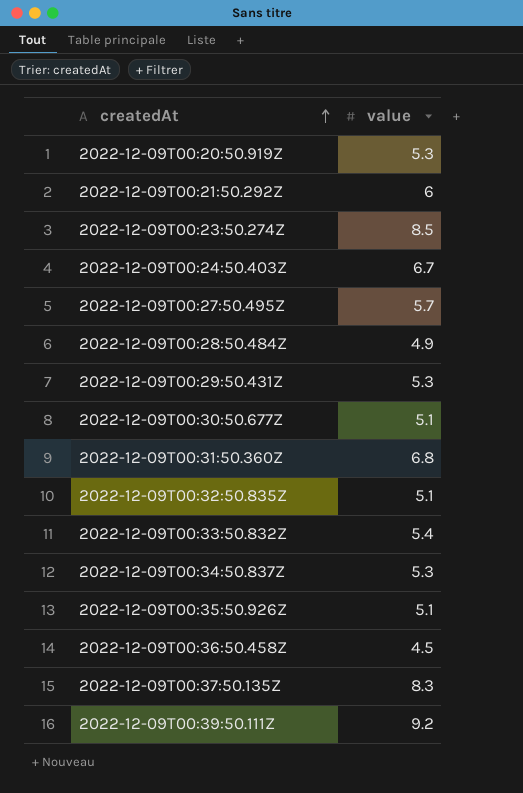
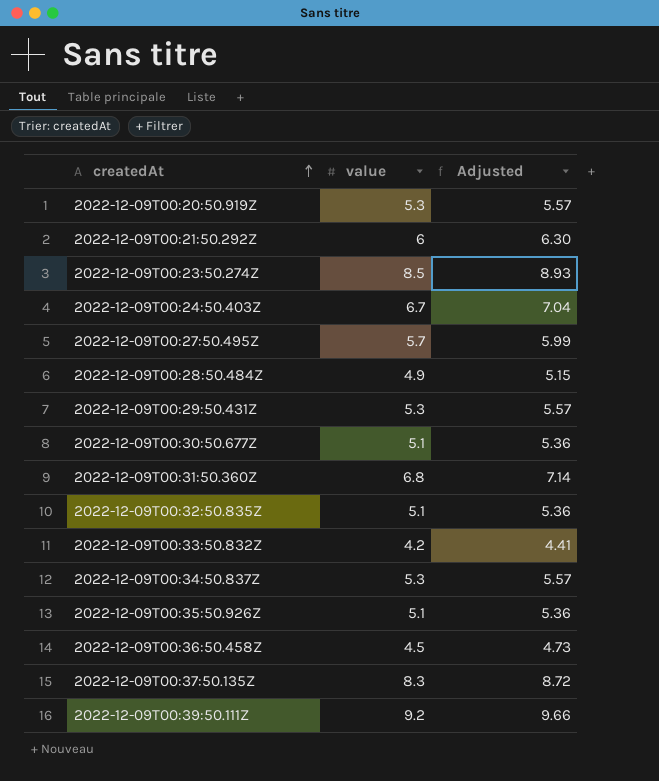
column Adjusted | formula: none -> [value] * 1.05
2022-12-09T00:33:50.832Z | value: 5.4 -> 4.2

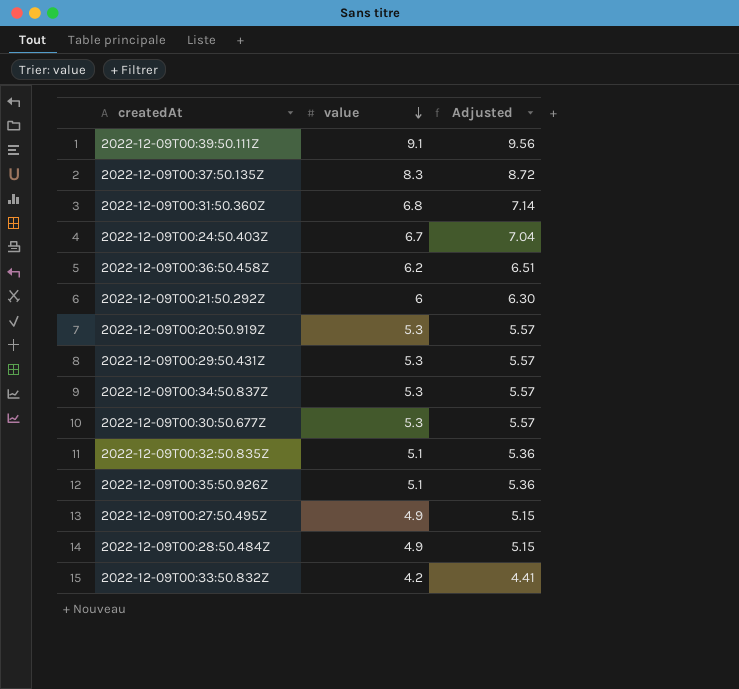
row order: createdAt ascending -> value descending
row 2022-12-09T00:23:50.274Z: 8.5 | 8.93 -> none
2022-12-09T00:39:50.111Z | value: 9.2 -> 9.1
2022-12-09T00:39:50.111Z | Adjusted: 9.66 -> 9.56
2022-12-09T00:36:50.458Z | value: 4.5 -> 6.2
2022-12-09T00:36:50.458Z | Adjusted: 4.73 -> 6.51
2022-12-09T00:30:50.677Z | value: 5.1 -> 5.3
2022-12-09T00:30:50.677Z | Adjusted: 5.36 -> 5.57
2022-12-09T00:27:50.495Z | value: 5.7 -> 4.9
2022-12-09T00:27:50.495Z | Adjusted: 5.99 -> 5.15

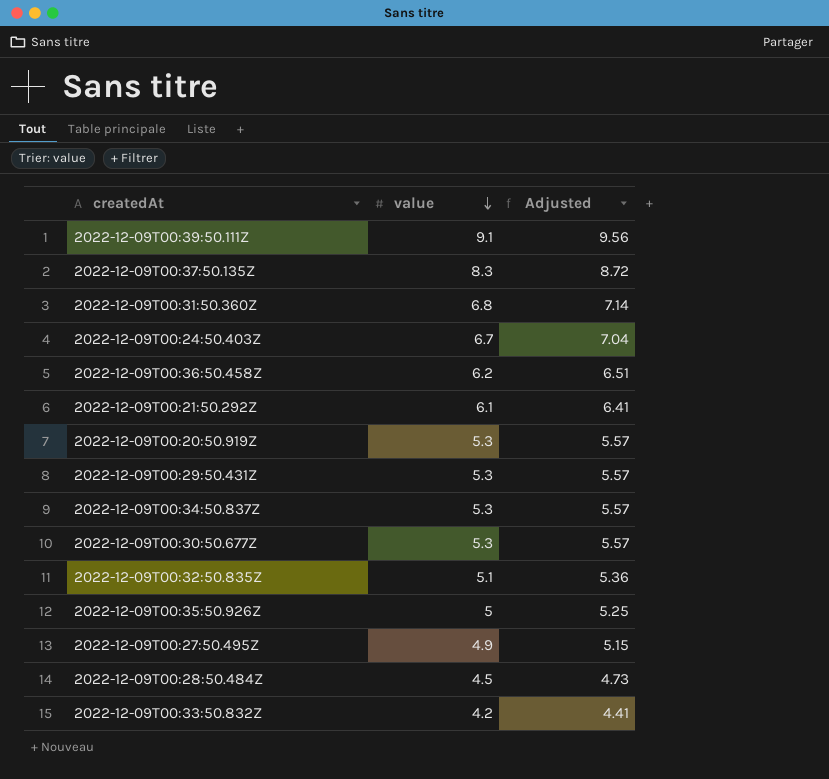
2022-12-09T00:21:50.292Z | value: 6 -> 6.1
2022-12-09T00:21:50.292Z | Adjusted: 6.30 -> 6.41
2022-12-09T00:35:50.926Z | value: 5.1 -> 5
2022-12-09T00:35:50.926Z | Adjusted: 5.36 -> 5.25
2022-12-09T00:28:50.484Z | value: 4.9 -> 4.5
2022-12-09T00:28:50.484Z | Adjusted: 5.15 -> 4.73

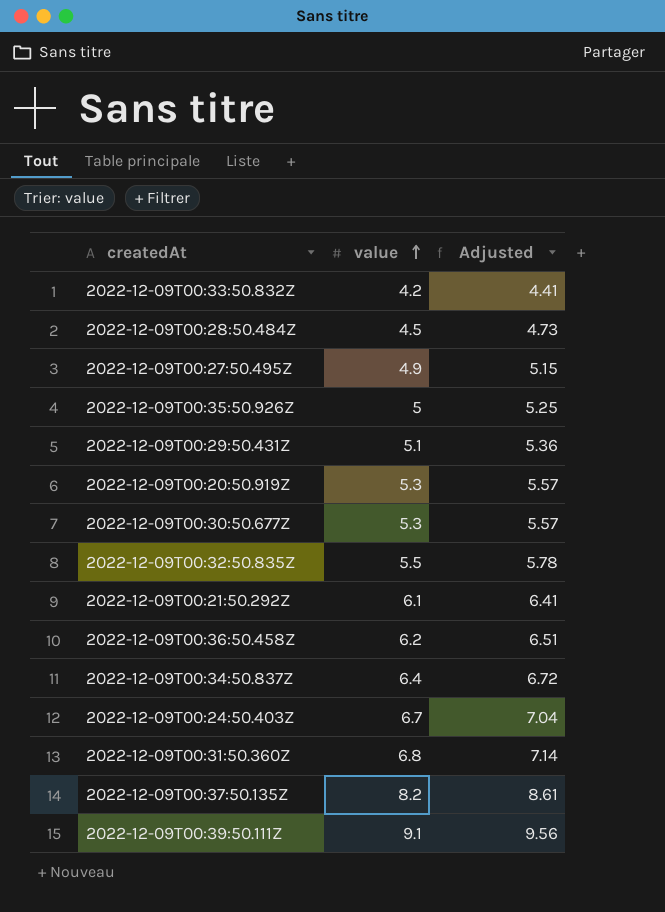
row order: value descending -> value ascending
2022-12-09T00:29:50.431Z | value: 5.3 -> 5.1
2022-12-09T00:29:50.431Z | Adjusted: 5.57 -> 5.36
2022-12-09T00:32:50.835Z | value: 5.1 -> 5.5
2022-12-09T00:32:50.835Z | Adjusted: 5.36 -> 5.78
2022-12-09T00:34:50.837Z | value: 5.3 -> 6.4
2022-12-09T00:34:50.837Z | Adjusted: 5.57 -> 6.72
2022-12-09T00:37:50.135Z | value: 8.3 -> 8.2
2022-12-09T00:37:50.135Z | Adjusted: 8.72 -> 8.61

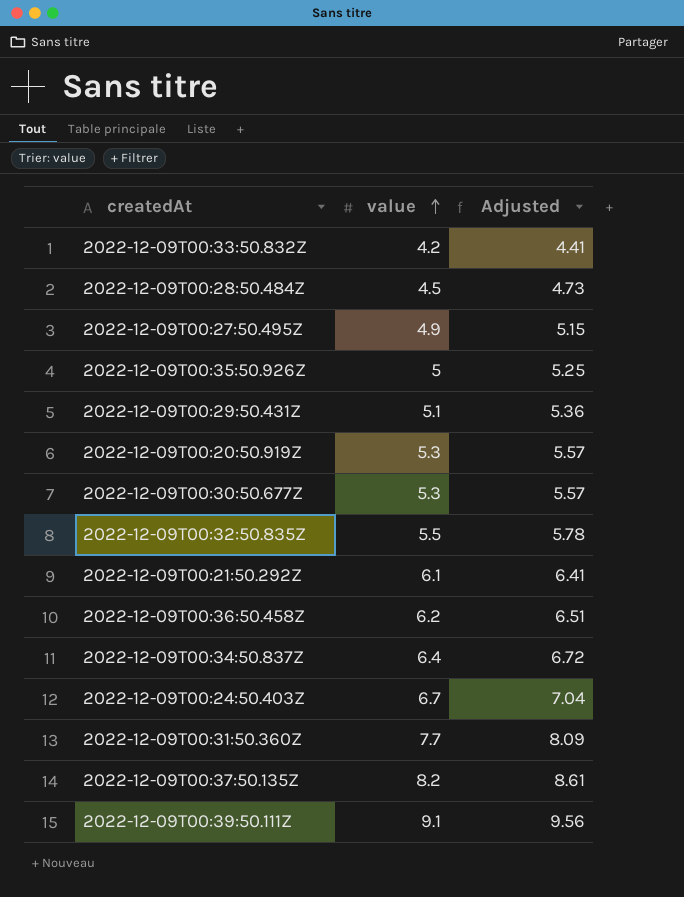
2022-12-09T00:31:50.360Z | value: 6.8 -> 7.7
2022-12-09T00:31:50.360Z | Adjusted: 7.14 -> 8.09

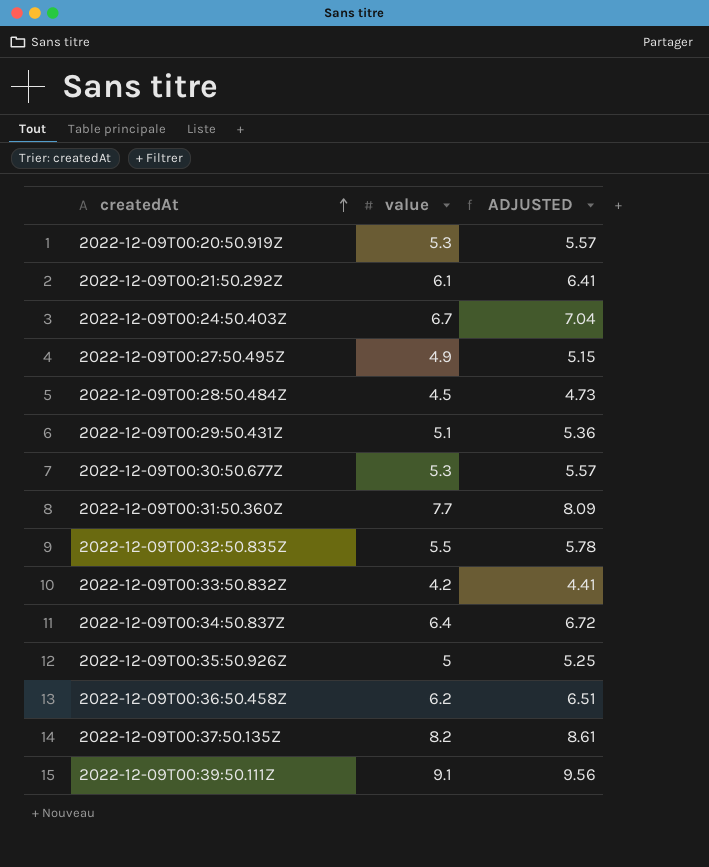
row order: value ascending -> createdAt ascending
column name: Adjusted -> ADJUSTED

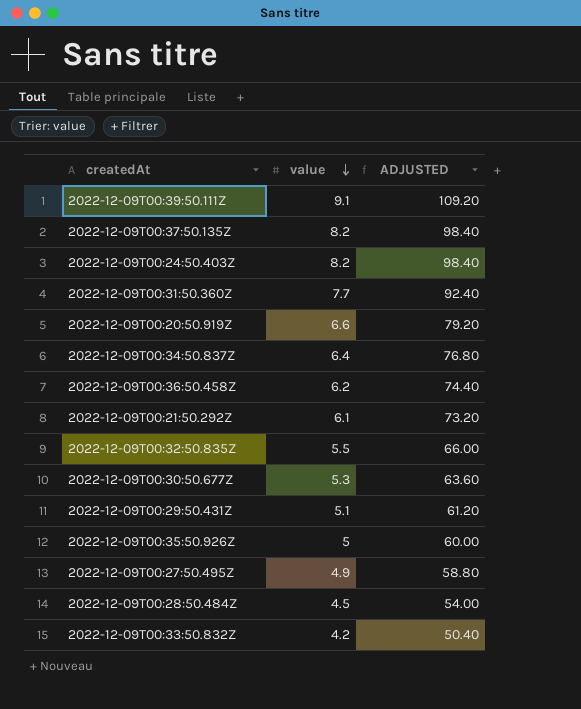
row order: createdAt ascending -> value descending
column ADJUSTED | formula: [value] * 1.05 -> [value] * 12
2022-12-09T00:24:50.403Z | value: 6.7 -> 8.2
2022-12-09T00:20:50.919Z | value: 5.3 -> 6.6

